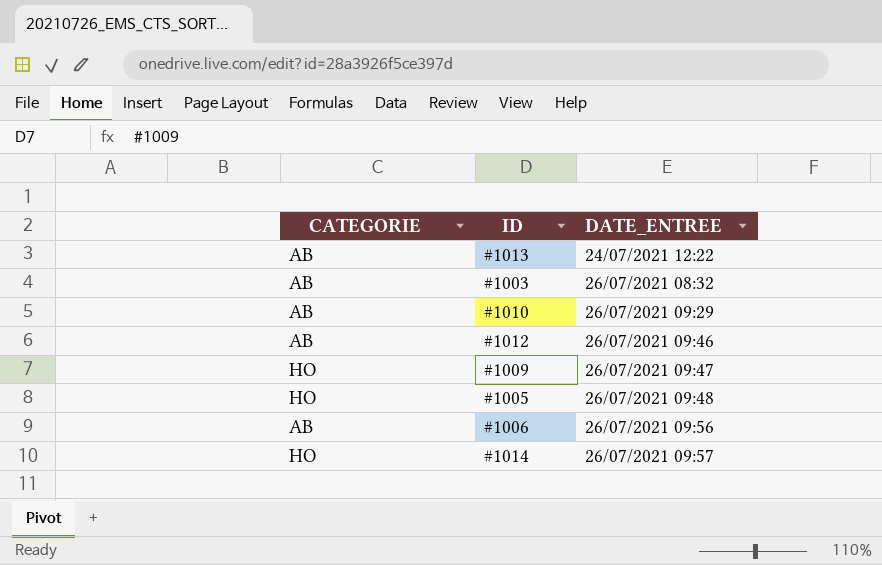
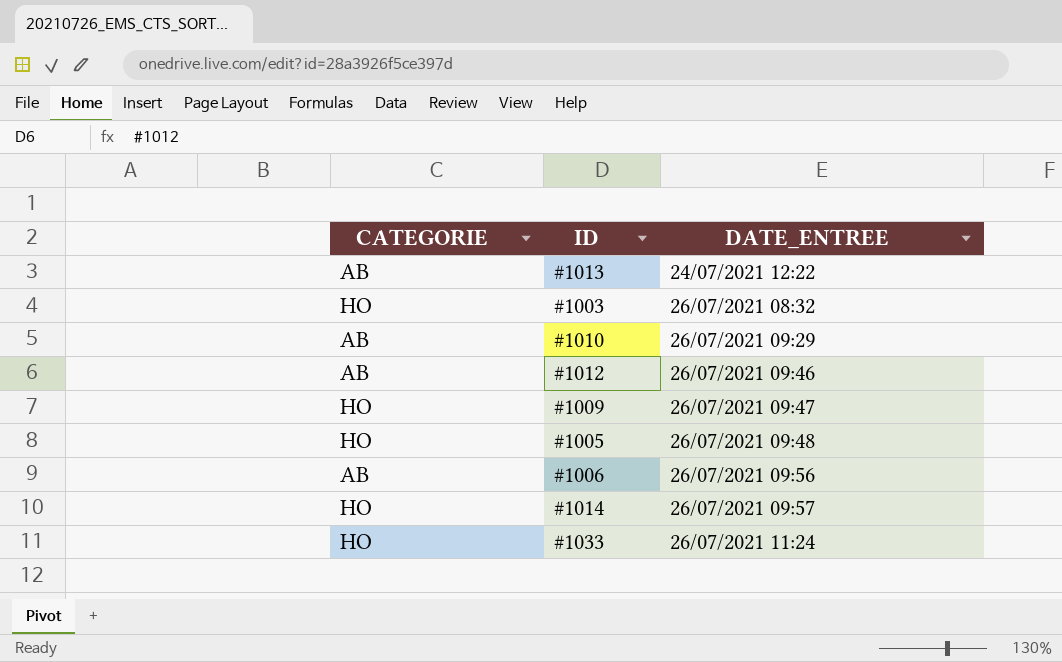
#1003 | CATEGORIE: AB -> HO
row #1033: none -> HO | 26/07/2021 11:24

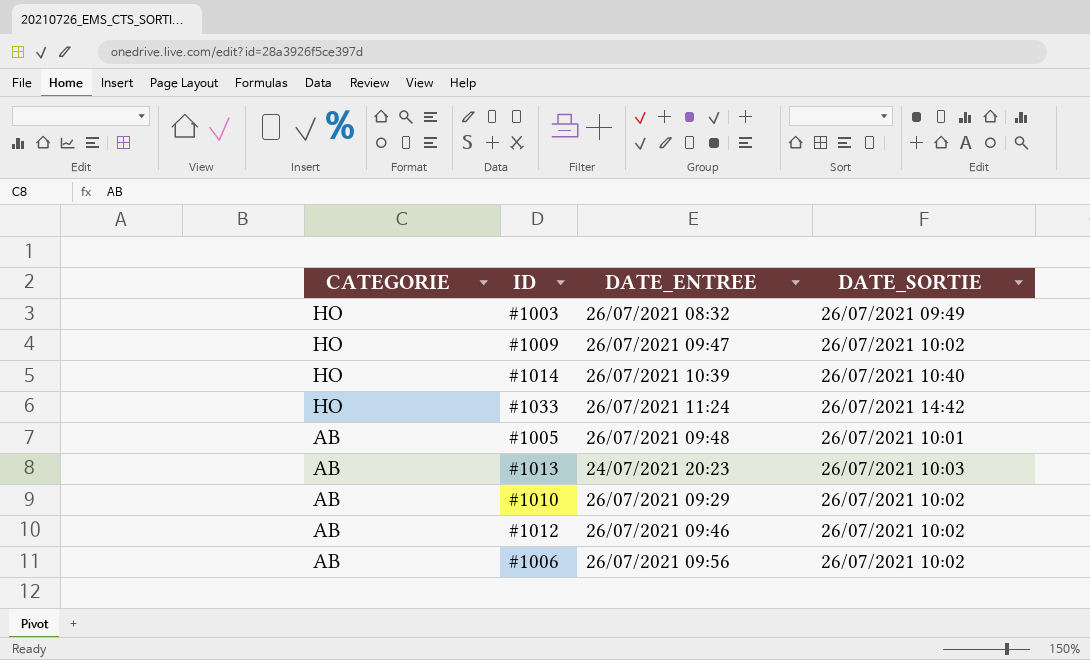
row order: DATE_ENTREE ascending -> CATEGORIE descending
column DATE_SORTIE | position: none -> 4
#1014 | DATE_ENTREE: 26/07/2021 09:57 -> 26/07/2021 10:39
#1005 | CATEGORIE: HO -> AB
#1013 | DATE_ENTREE: 24/07/2021 12:22 -> 24/07/2021 20:23

